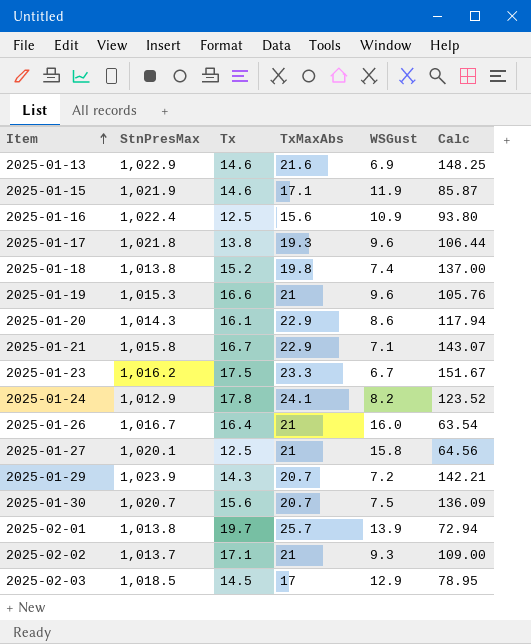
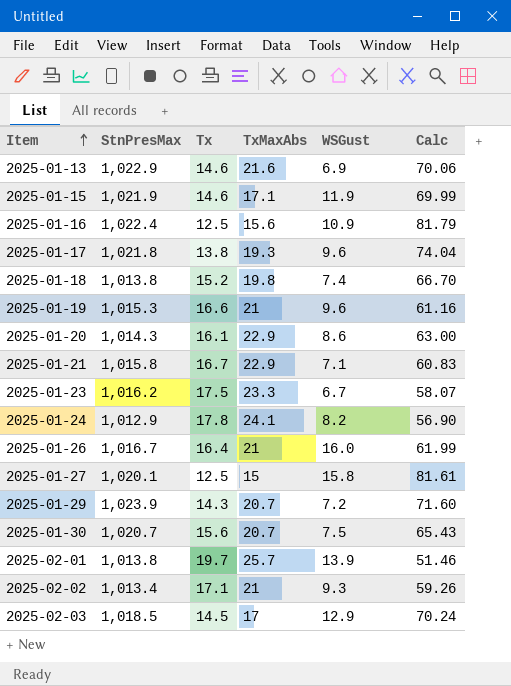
column Calc | formula: [StnPresMax] / [WSGust] -> [StnPresMax] / [Tx]
2025-01-27 | TxMaxAbs: 21 -> 15
2025-02-02 | StnPresMax: 1,013.7 -> 1,013.4

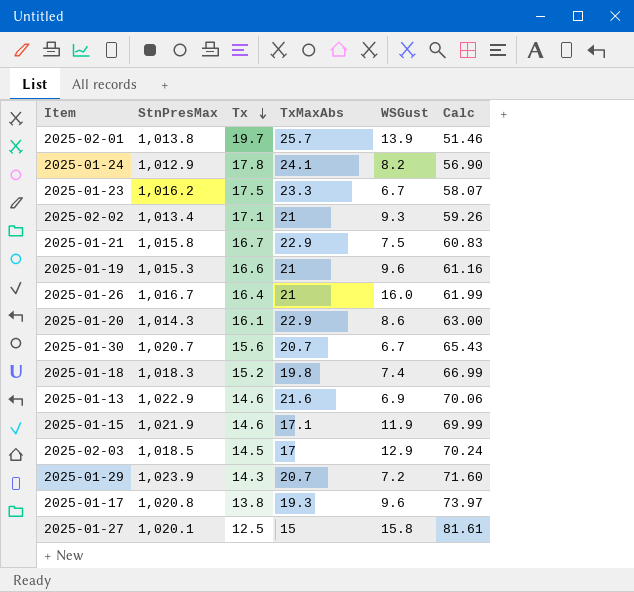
row order: Item ascending -> Tx descending
row 2025-01-16: 1,022.4 | 12.5 | 15.6 | 10.9 | 81.79 -> none
2025-01-21 | WSGust: 7.1 -> 7.5
2025-01-30 | WSGust: 7.5 -> 6.7
2025-01-18 | StnPresMax: 1,013.8 -> 1,018.3
2025-01-18 | Calc: 66.70 -> 66.99
2025-01-17 | StnPresMax: 1,021.8 -> 1,020.8
2025-01-17 | Calc: 74.04 -> 73.97

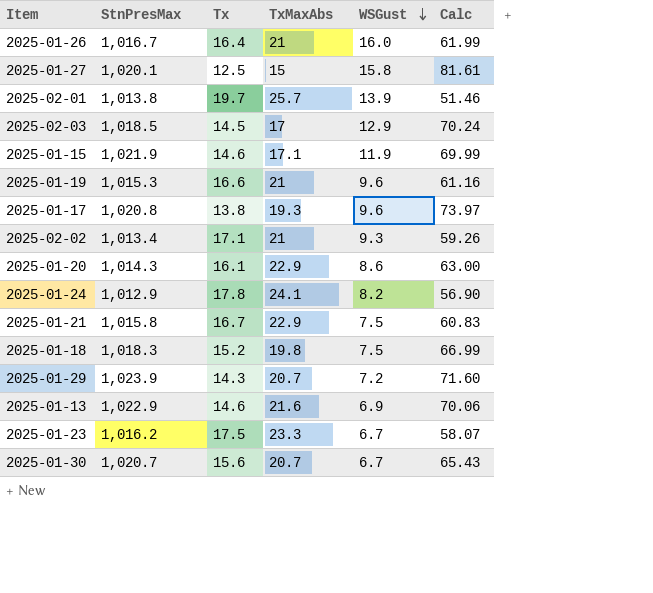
row order: Tx descending -> WSGust descending
2025-01-18 | WSGust: 7.4 -> 7.5

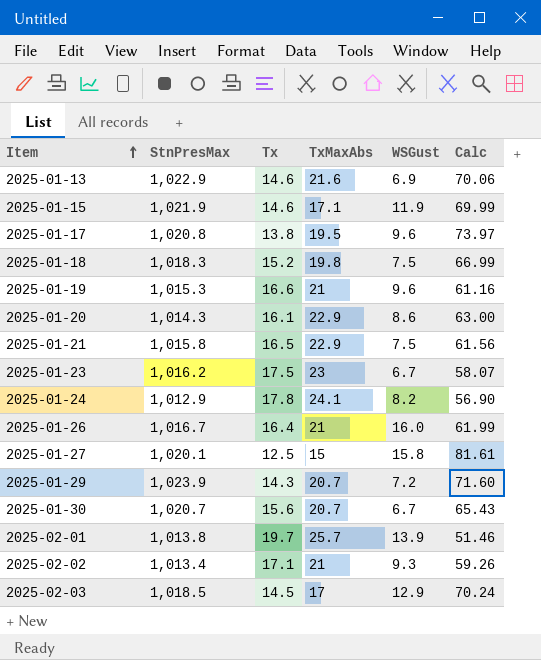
row order: WSGust descending -> Item ascending
2025-01-17 | TxMaxAbs: 19.3 -> 19.5
2025-01-21 | Tx: 16.7 -> 16.5
2025-01-21 | Calc: 60.83 -> 61.56
2025-01-23 | TxMaxAbs: 23.3 -> 23

